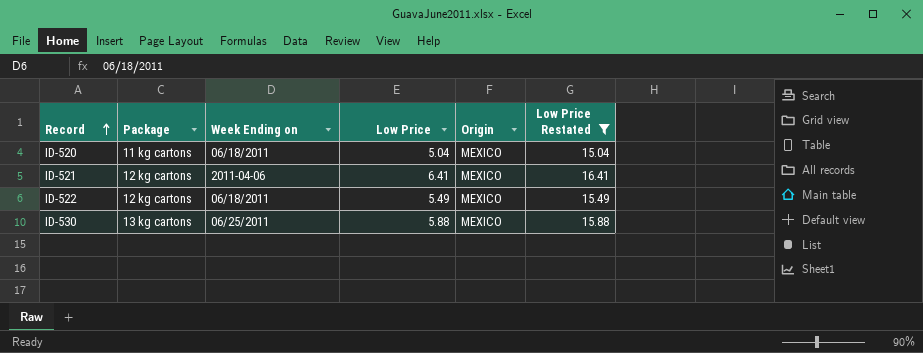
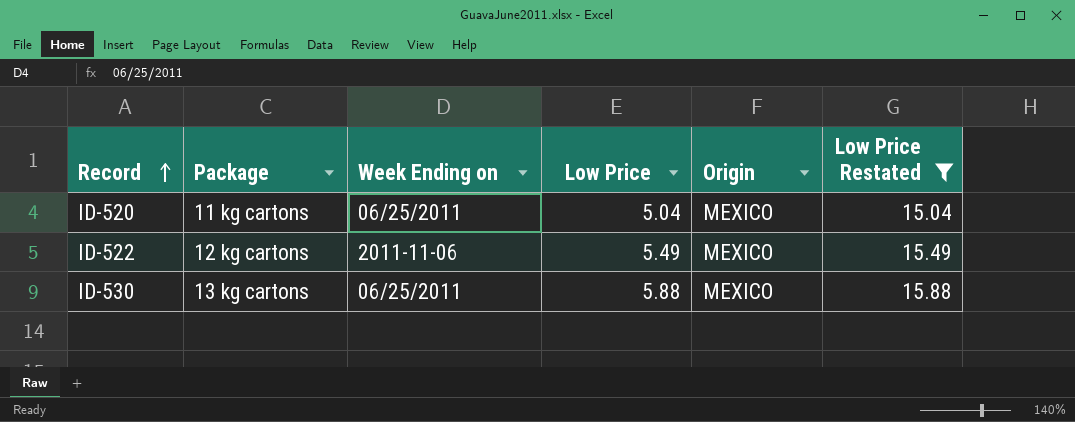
row ID-521: 12 kg cartons | 2011-04-06 | 6.41 | MEXICO | 16.41 -> none
ID-520 | Week Ending on: 06/18/2011 -> 06/25/2011
ID-522 | Week Ending on: 06/18/2011 -> 2011-11-06

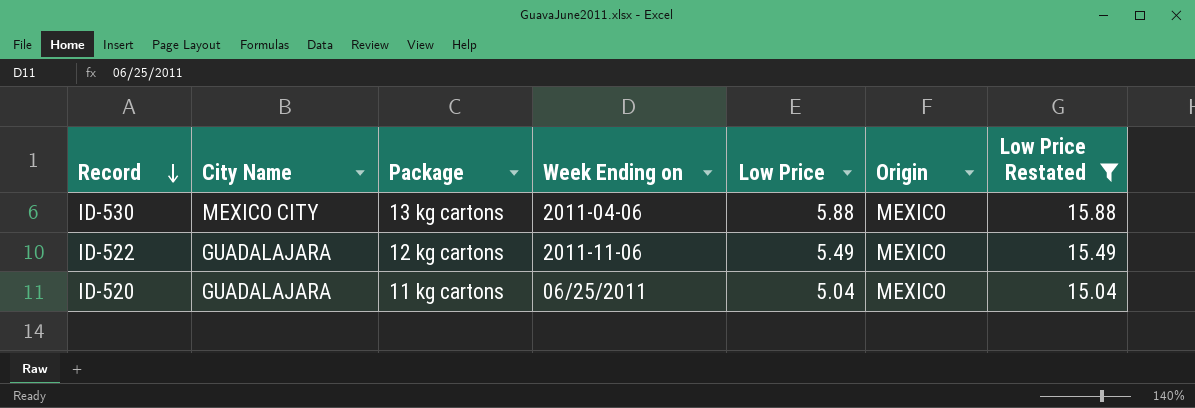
row order: Record ascending -> Record descending
column City Name | position: none -> 2
ID-530 | Week Ending on: 06/25/2011 -> 2011-04-06

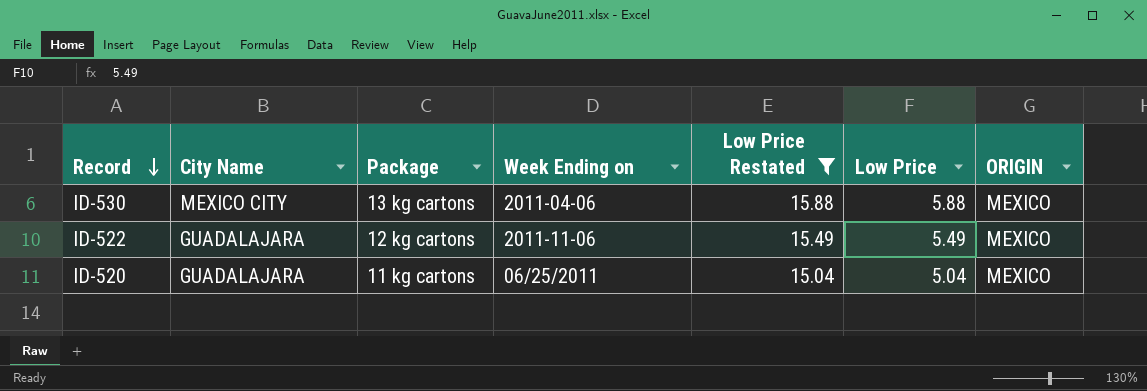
column Low Price Restated | position: 7 -> 5
column name: Origin -> ORIGIN

